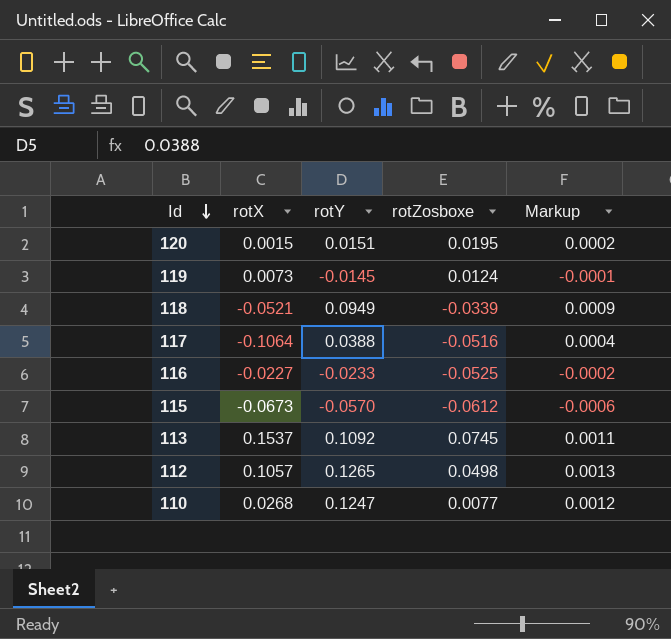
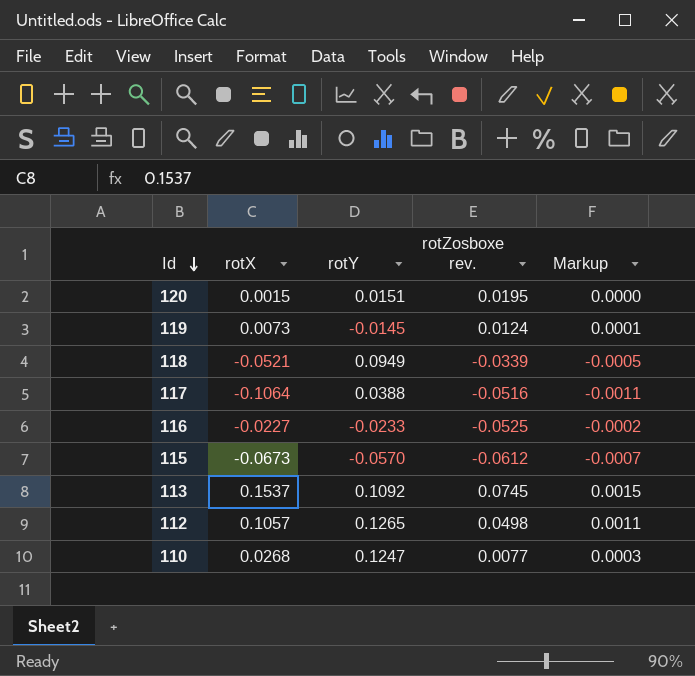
column name: rotZosboxe -> rotZosboxe rev.
column Markup | formula: [rotY] * 0.01 -> [rotX] * 0.01

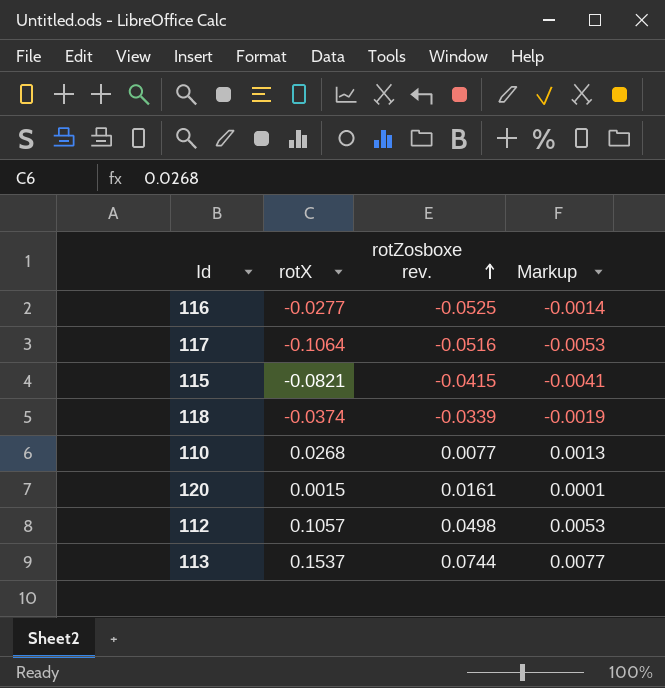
row order: Id descending -> rotZosboxe rev. ascending
column rotY | position: 3 -> none
column Markup | formula: [rotX] * 0.01 -> [rotX] * 0.05
row 119: 0.0073 | -0.0145 | 0.0124 | 0.0001 -> none
116 | rotX: -0.0227 -> -0.0277
115 | rotX: -0.0673 -> -0.0821
115 | rotZosboxe rev.: -0.0612 -> -0.0415
118 | rotX: -0.0521 -> -0.0374
120 | rotZosboxe rev.: 0.0195 -> 0.0161
113 | rotZosboxe rev.: 0.0745 -> 0.0744

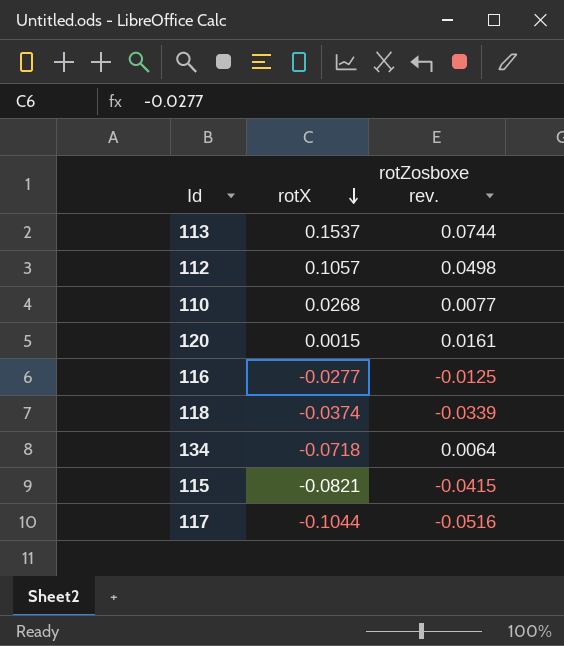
row order: rotZosboxe rev. ascending -> rotX descending
column Markup | formula: [rotX] * 0.05 -> none
116 | rotZosboxe rev.: -0.0525 -> -0.0125
row 134: none -> -0.0718 | 0.0064
117 | rotX: -0.1064 -> -0.1044

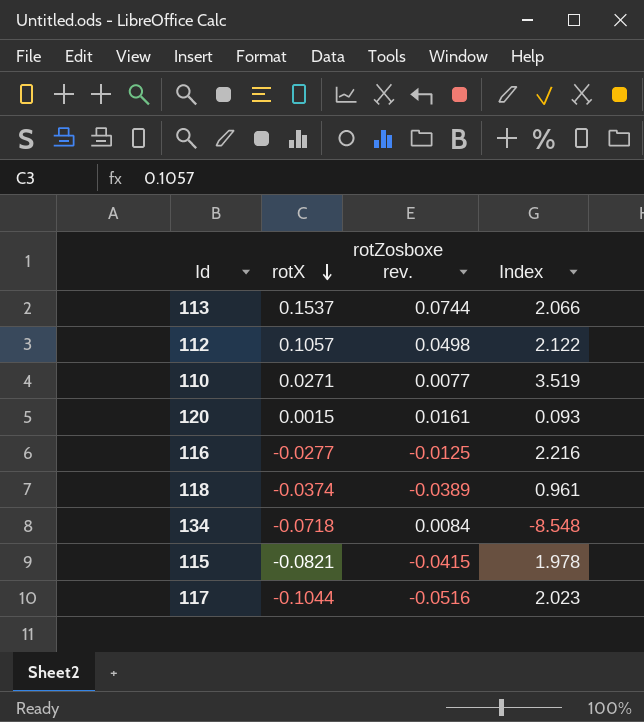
column Index | formula: none -> [rotX] / [rotZosboxe rev.]
110 | rotX: 0.0268 -> 0.0271
118 | rotZosboxe rev.: -0.0339 -> -0.0389
134 | rotZosboxe rev.: 0.0064 -> 0.0084

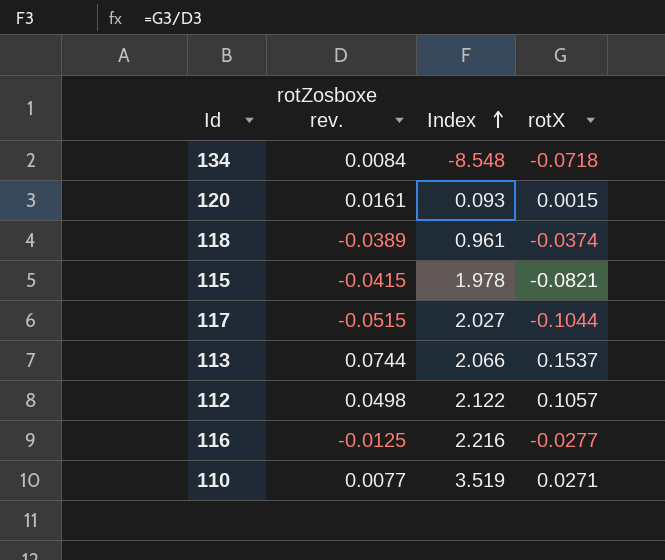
row order: rotX descending -> Index ascending
column rotX | position: 2 -> 4
117 | rotZosboxe rev.: -0.0516 -> -0.0515
117 | Index: 2.023 -> 2.027

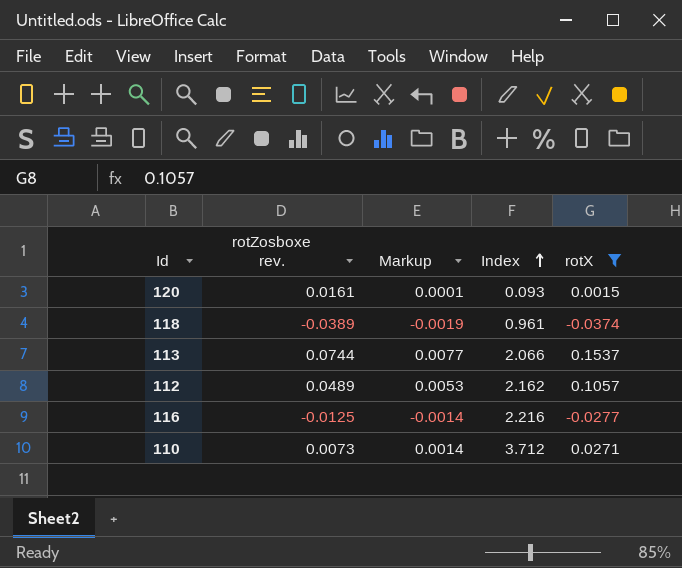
filter: none -> rotX >= -0.0374
column Markup | formula: none -> [rotX] * 0.05
112 | rotZosboxe rev.: 0.0498 -> 0.0489
112 | Index: 2.122 -> 2.162
110 | rotZosboxe rev.: 0.0077 -> 0.0073
110 | Index: 3.519 -> 3.712

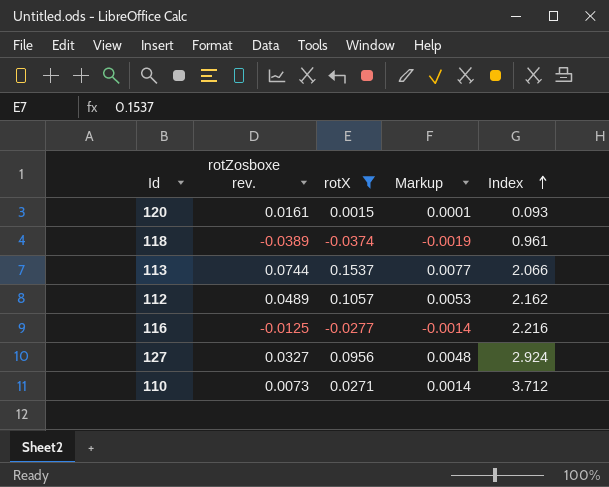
column rotX | position: 5 -> 3
row 127: none -> 0.0327 | 0.0956 | 0.0048 | 2.924

